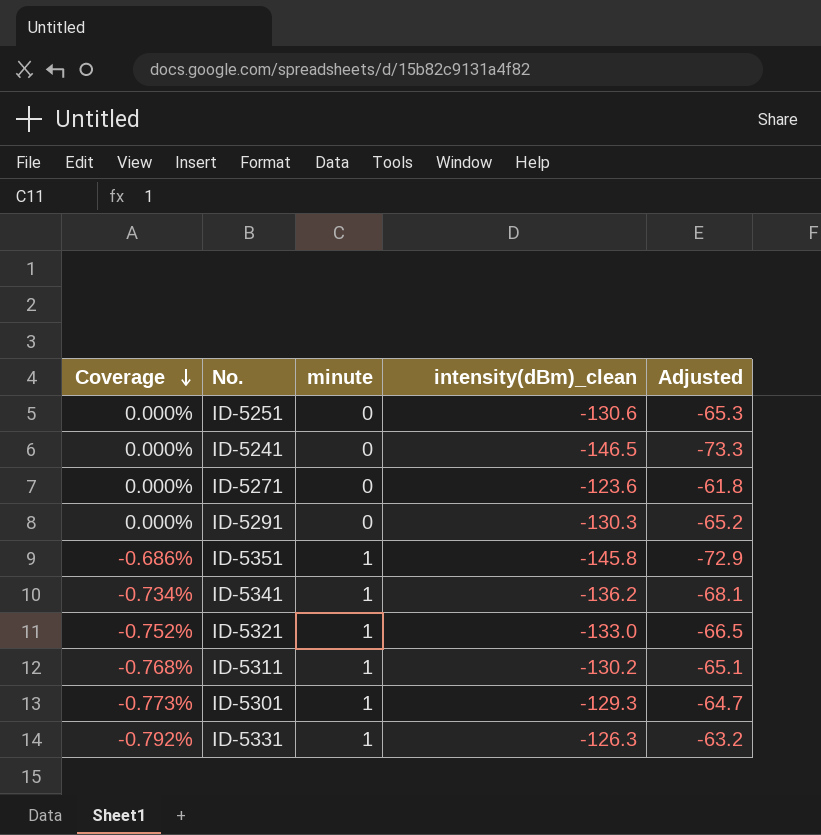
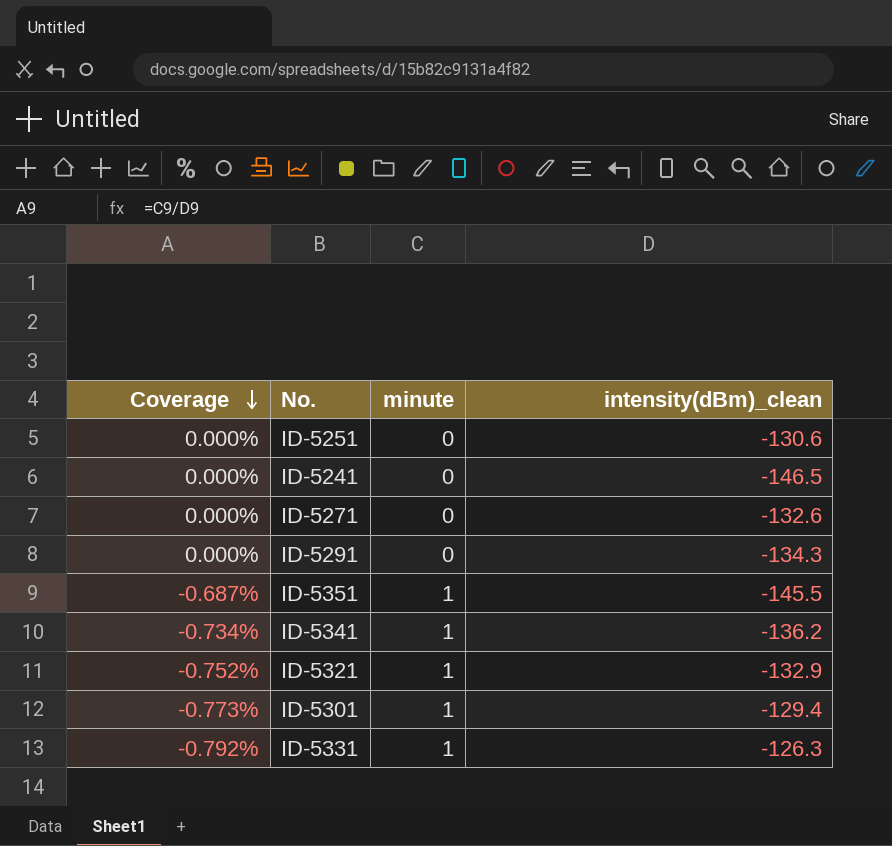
column Adjusted | formula: [intensity(dBm)_clean] * 0.5 -> none
row ID-5311: -0.768% | 1 | -130.2 | -65.1 -> none
ID-5271 | intensity(dBm)_clean: -123.6 -> -132.6
ID-5291 | intensity(dBm)_clean: -130.3 -> -134.3
ID-5351 | Coverage: -0.686% -> -0.687%
ID-5351 | intensity(dBm)_clean: -145.8 -> -145.5
ID-5321 | intensity(dBm)_clean: -133.0 -> -132.9
ID-5301 | intensity(dBm)_clean: -129.3 -> -129.4

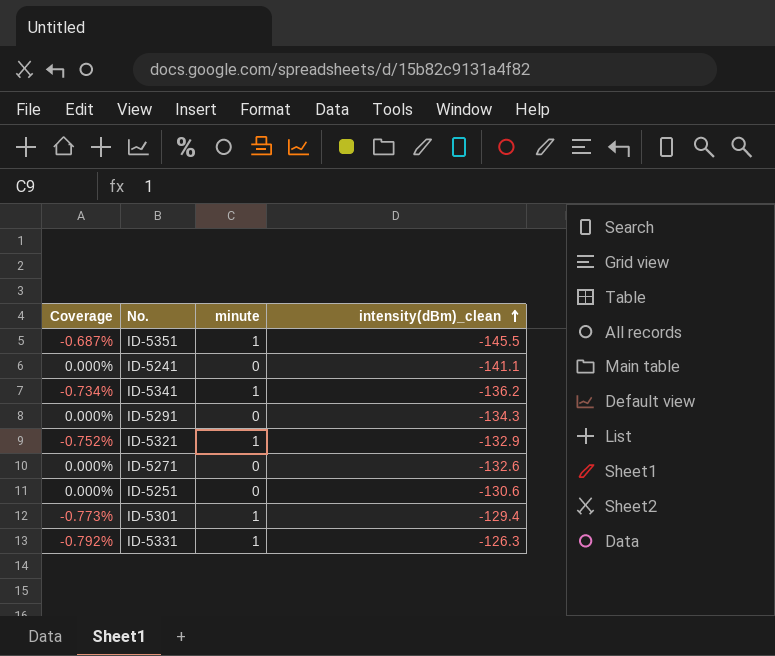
row order: Coverage descending -> intensity(dBm)_clean ascending
ID-5241 | intensity(dBm)_clean: -146.5 -> -141.1

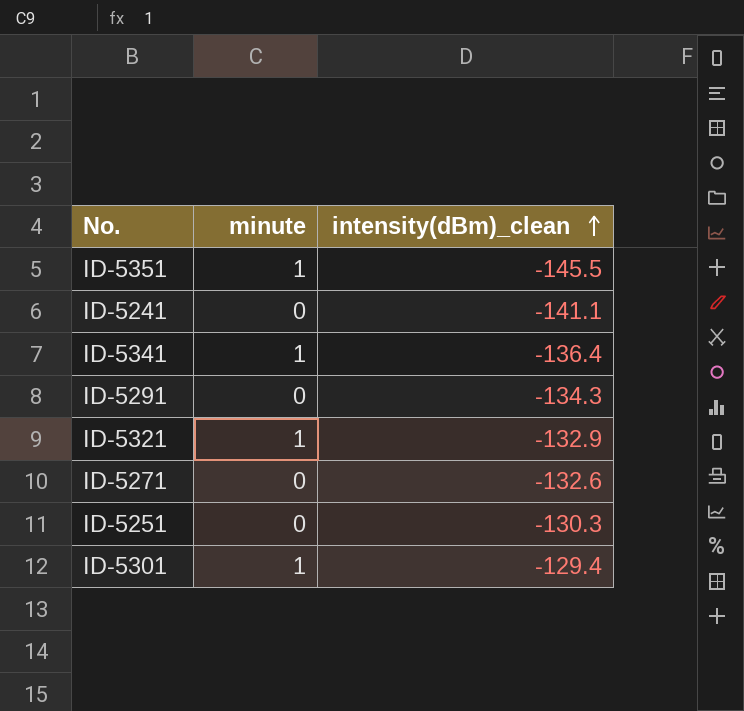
column Coverage | formula: [minute] / [intensity(dBm)_clean] -> none
row ID-5331: -0.792% | 1 | -126.3 -> none
ID-5341 | intensity(dBm)_clean: -136.2 -> -136.4
ID-5251 | intensity(dBm)_clean: -130.6 -> -130.3

